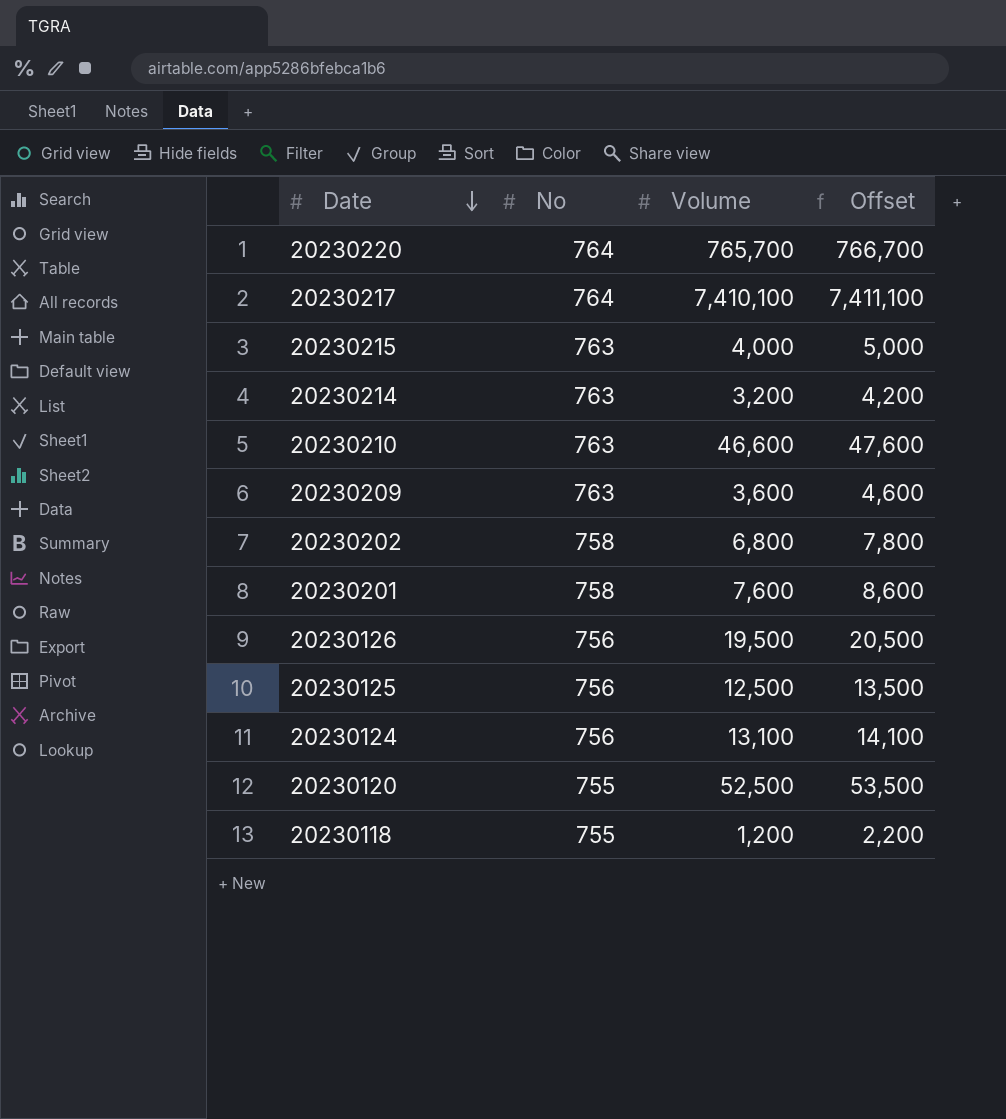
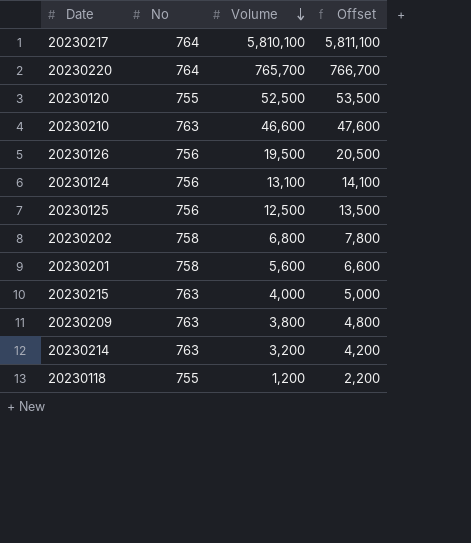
row order: Date descending -> Volume descending
20230217 | Volume: 7,410,100 -> 5,810,100
20230217 | Offset: 7,411,100 -> 5,811,100
20230201 | Volume: 7,600 -> 5,600
20230201 | Offset: 8,600 -> 6,600
20230209 | Volume: 3,600 -> 3,800
20230209 | Offset: 4,600 -> 4,800

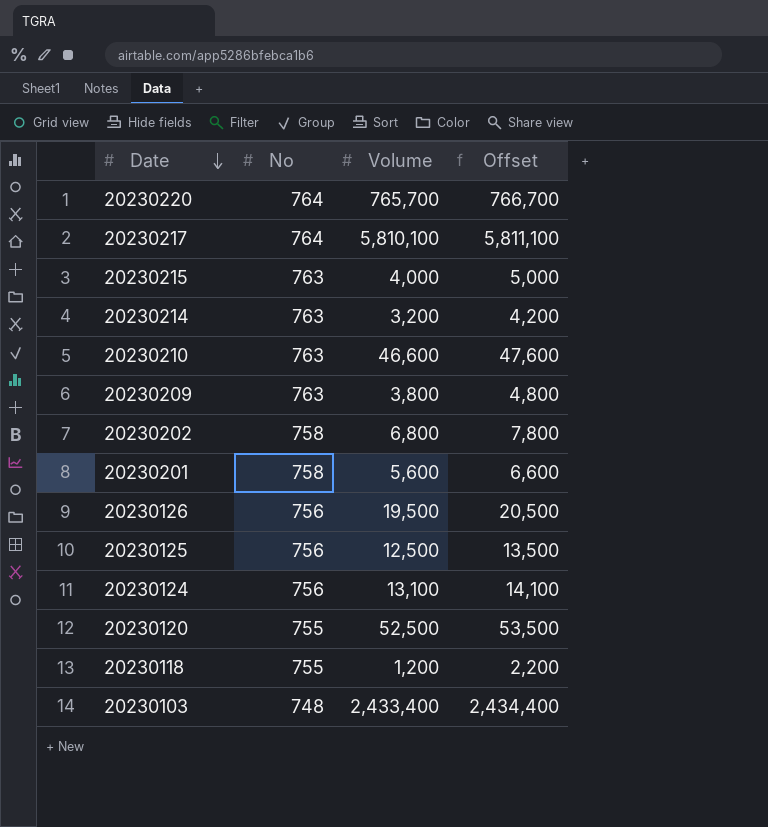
row order: Volume descending -> Date descending
row 20230103: none -> 748 | 2,433,400 | 2,434,400

